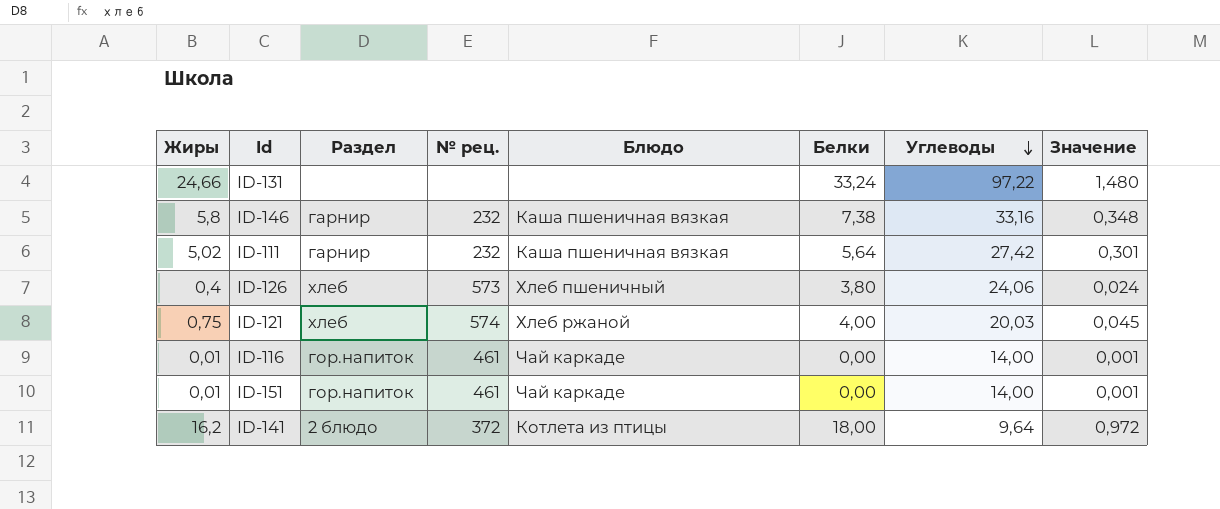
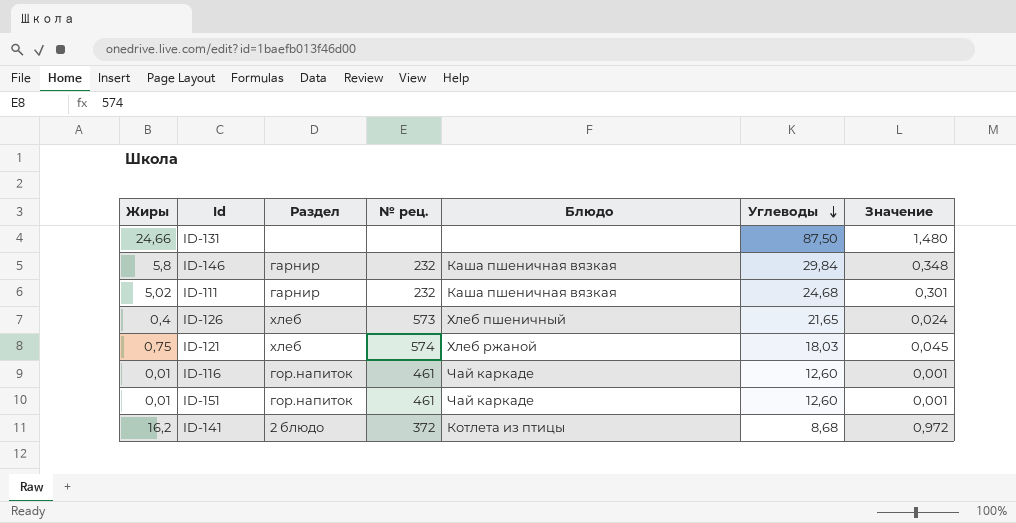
column Белки | position: 6 -> none
ID-131 | Углеводы: 97,22 -> 87,50
ID-146 | Углеводы: 33,16 -> 29,84
ID-111 | Углеводы: 27,42 -> 24,68
ID-126 | Углеводы: 24,06 -> 21,65
ID-121 | Углеводы: 20,03 -> 18,03
ID-116 | Углеводы: 14,00 -> 12,60
ID-151 | Углеводы: 14,00 -> 12,60
ID-141 | Углеводы: 9,64 -> 8,68

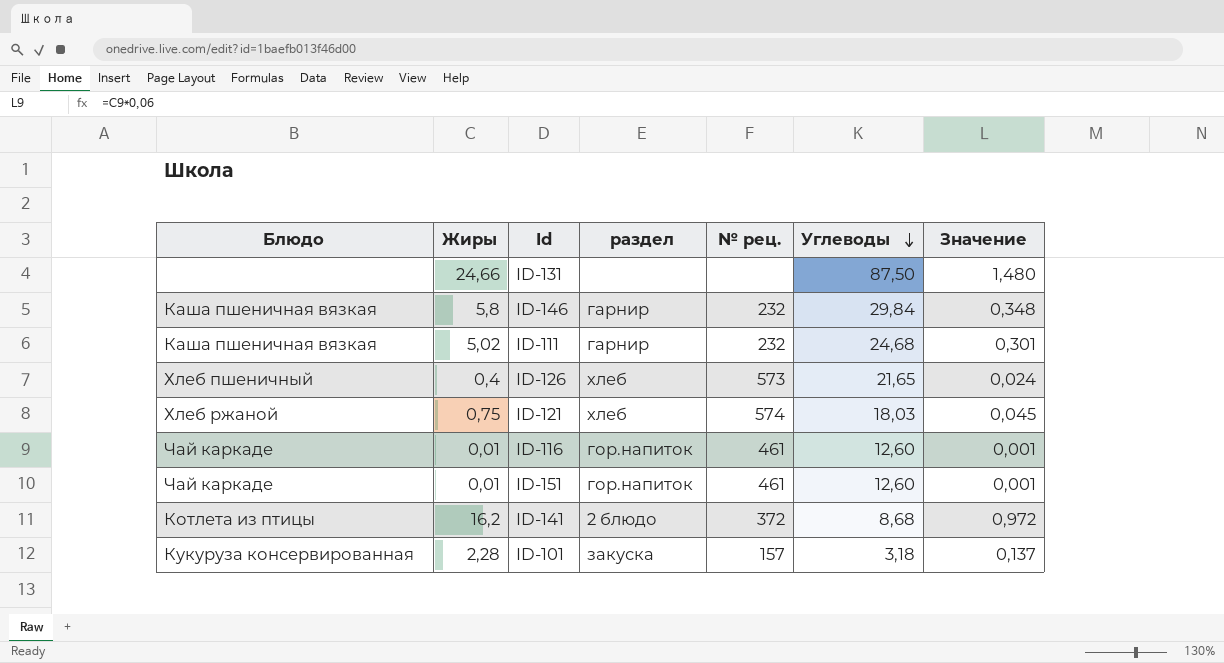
column Блюдо | position: 5 -> 1
column name: Раздел -> раздел
row ID-101: none -> Кукуруза консервированная | 2,28 | закуска | 157 | 3,18 | 0,137

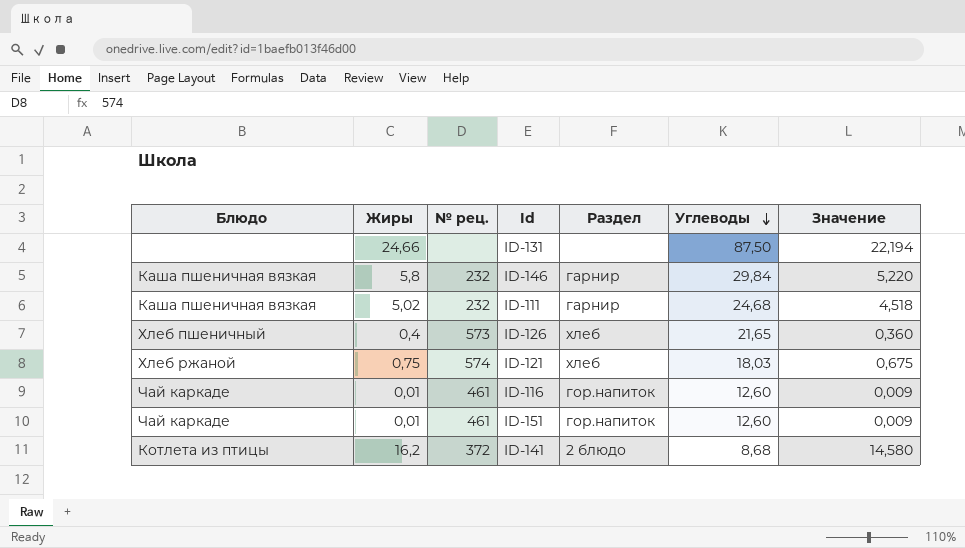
column № рец. | position: 5 -> 3
column name: раздел -> Раздел
column Значение | formula: [Жиры] * 0,06 -> [Жиры] * 0,9
row ID-101: Кукуруза консервированная | 2,28 | закуска | 157 | 3,18 | 0,137 -> none

